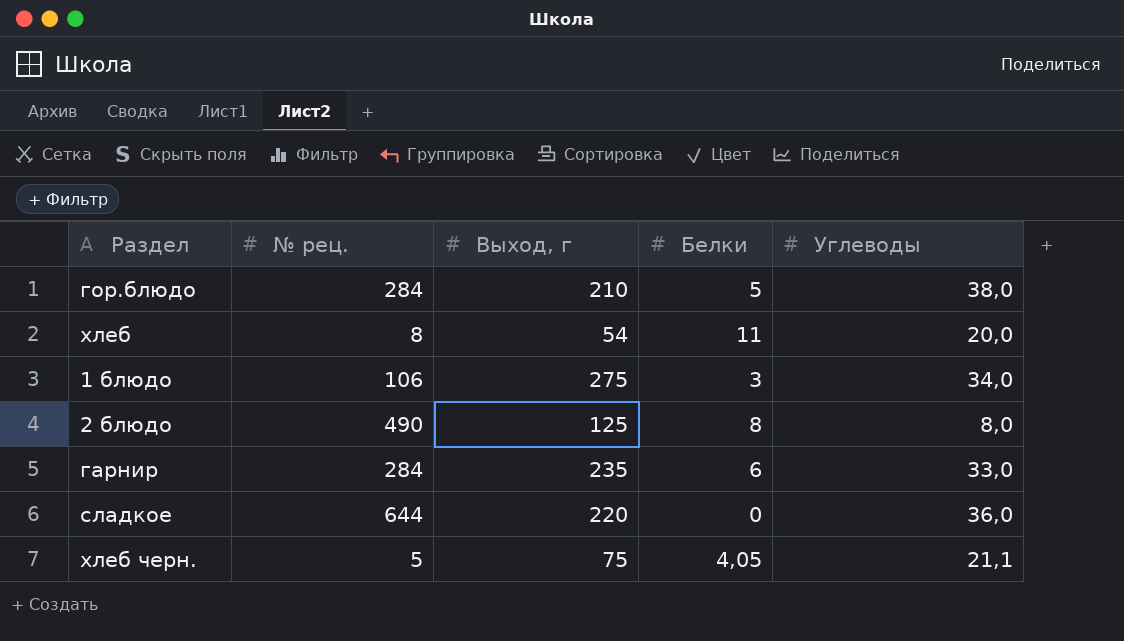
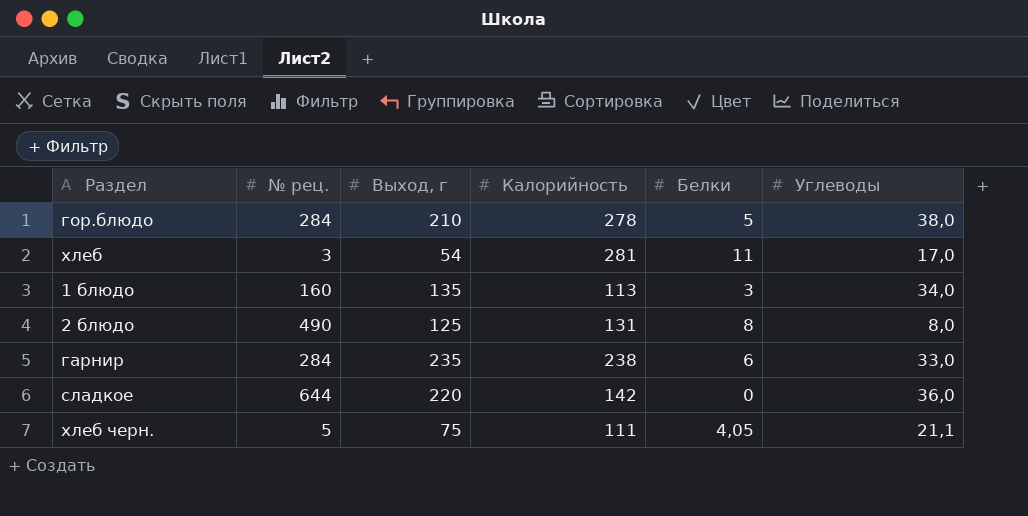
column Калорийность | position: none -> 4
хлеб | № рец.: 8 -> 3
хлеб | Углеводы: 20,0 -> 17,0
1 блюдо | № рец.: 106 -> 160
1 блюдо | Выход, г: 275 -> 135

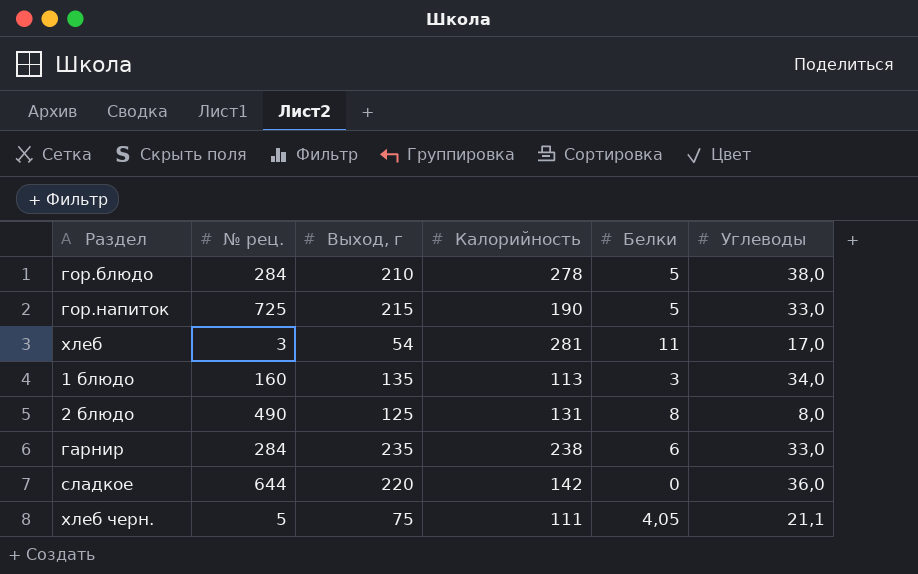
row гор.напиток: none -> 725 | 215 | 190 | 5 | 33,0

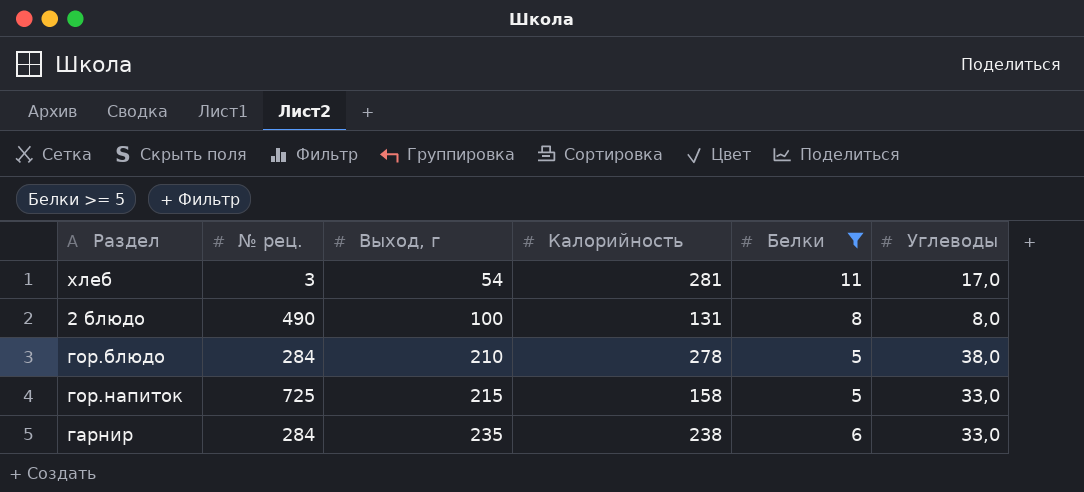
filter: none -> Белки >= 5
row order: none -> Выход, г ascending
2 блюдо | Выход, г: 125 -> 100
гор.напиток | Калорийность: 190 -> 158

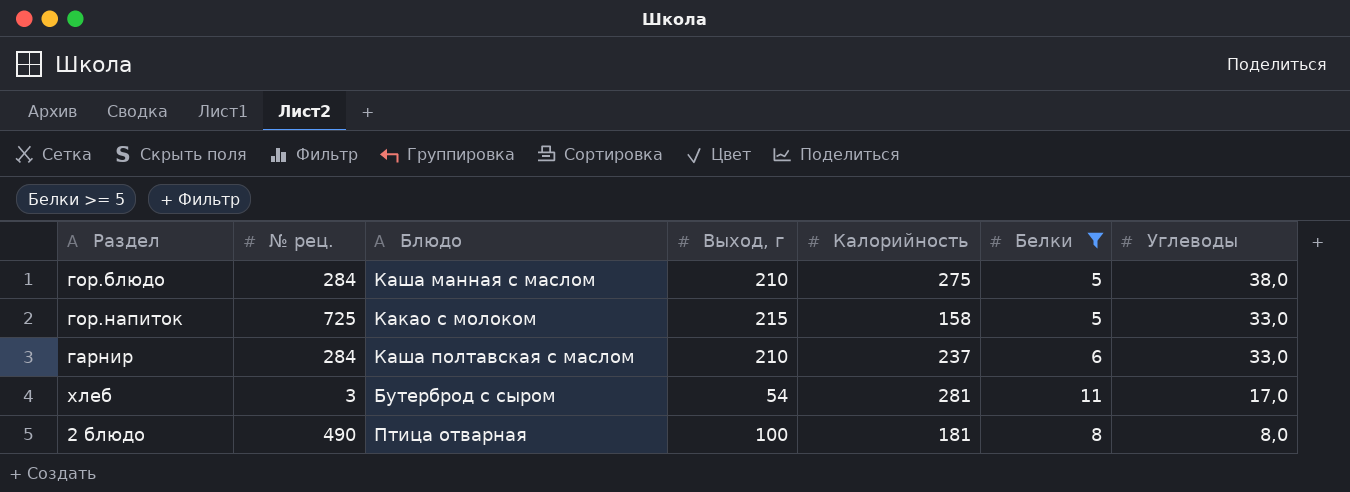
row order: Выход, г ascending -> Углеводы descending
column Блюдо | position: none -> 3
гор.блюдо | Калорийность: 278 -> 275
гарнир | Выход, г: 235 -> 210
гарнир | Калорийность: 238 -> 237
2 блюдо | Калорийность: 131 -> 181

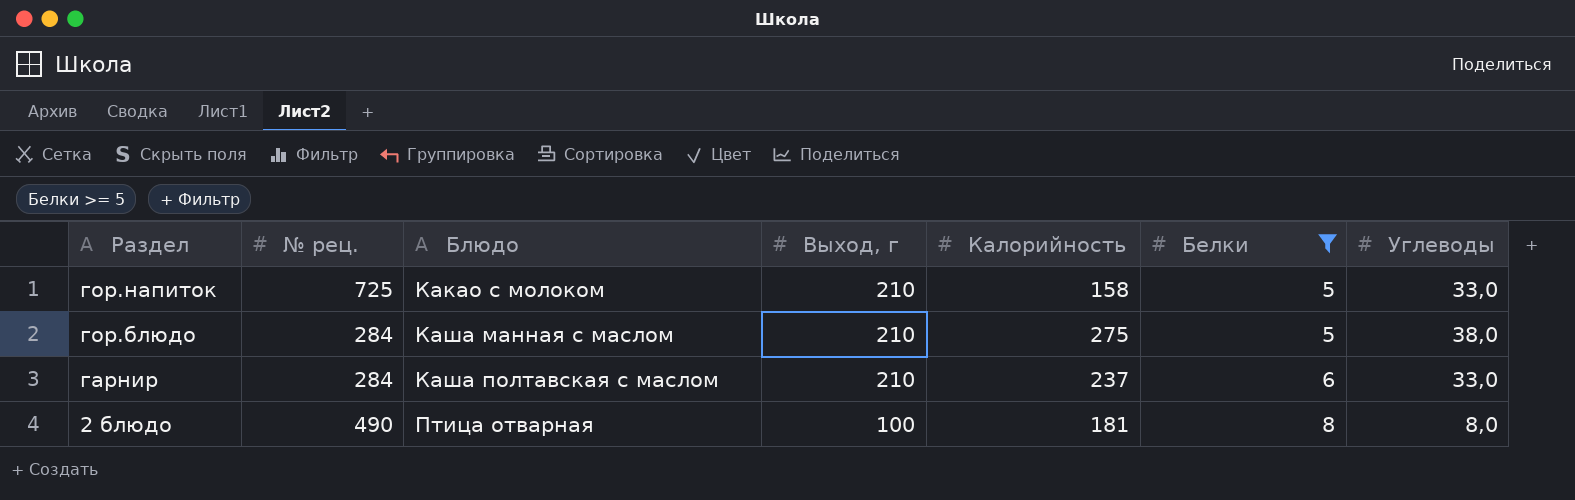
row order: Углеводы descending -> Раздел descending
row хлеб: 3 | Бутерброд с сыром | 54 | 281 | 11 | 17,0 -> none
гор.напиток | Выход, г: 215 -> 210

